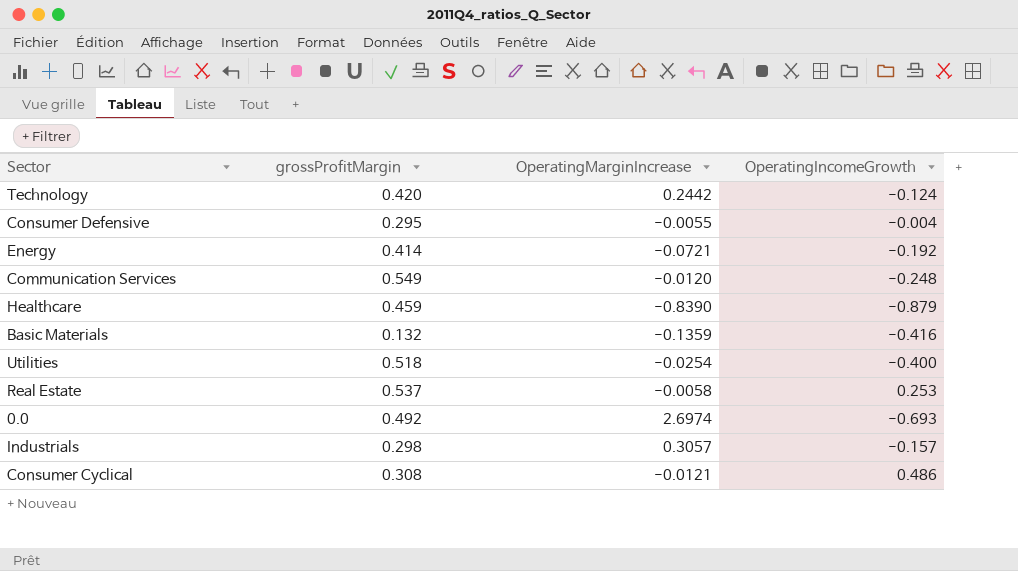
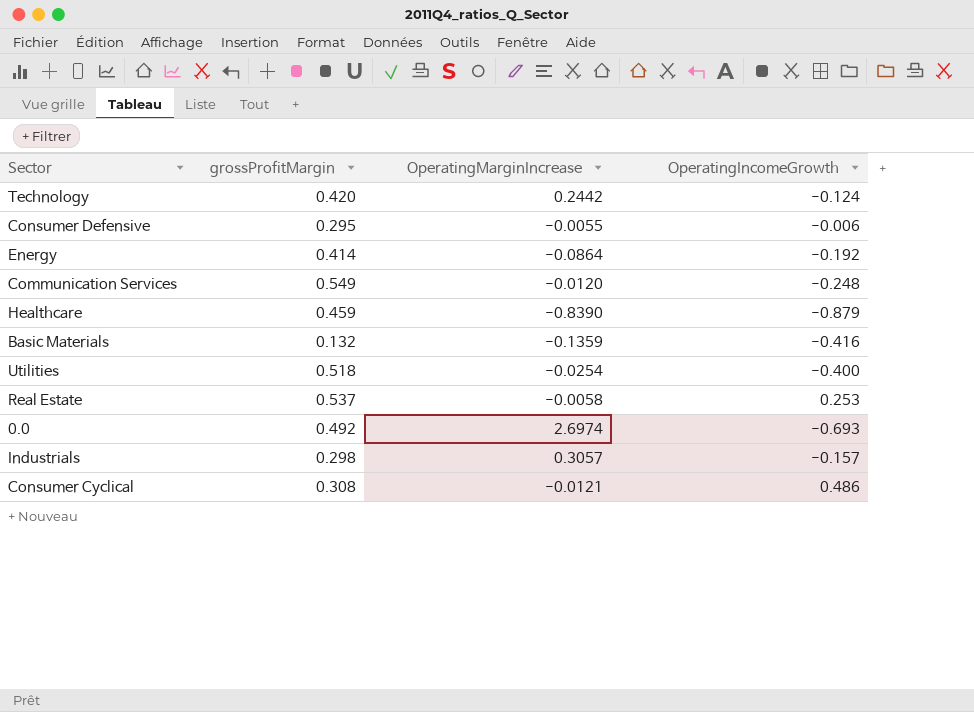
Consumer Defensive | OperatingIncomeGrowth: -0.004 -> -0.006
Energy | OperatingMarginIncrease: -0.0721 -> -0.0864

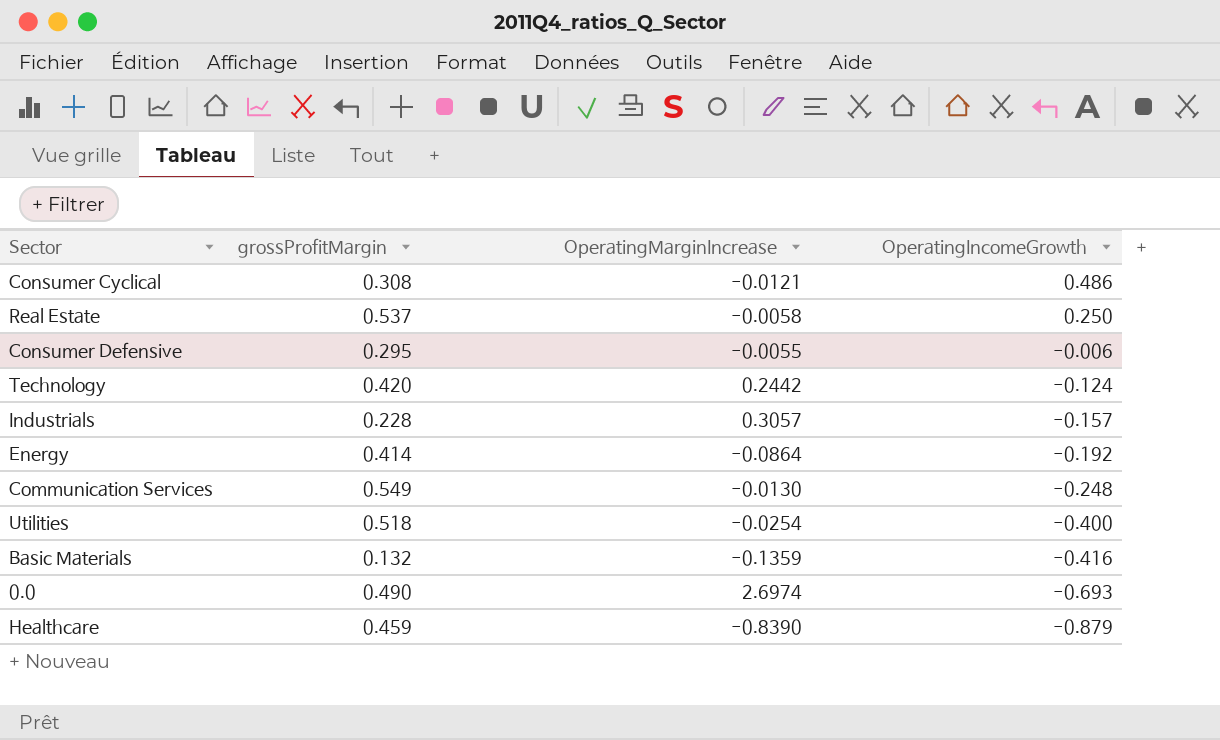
row order: none -> OperatingIncomeGrowth descending
Real Estate | OperatingIncomeGrowth: 0.253 -> 0.250
Industrials | grossProfitMargin: 0.298 -> 0.228
Communication Services | OperatingMarginIncrease: -0.0120 -> -0.0130
0.0 | grossProfitMargin: 0.492 -> 0.490

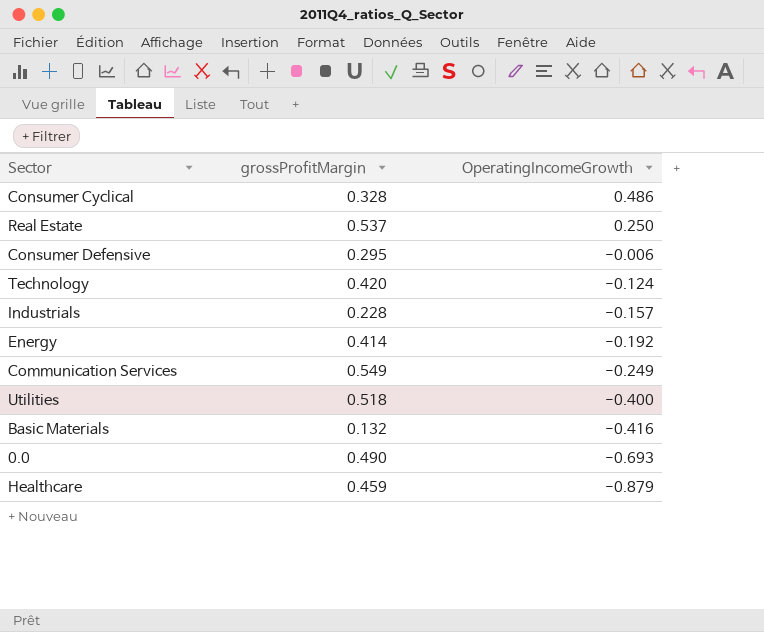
column OperatingMarginIncrease | position: 3 -> none
Consumer Cyclical | grossProfitMargin: 0.308 -> 0.328
Communication Services | OperatingIncomeGrowth: -0.248 -> -0.249

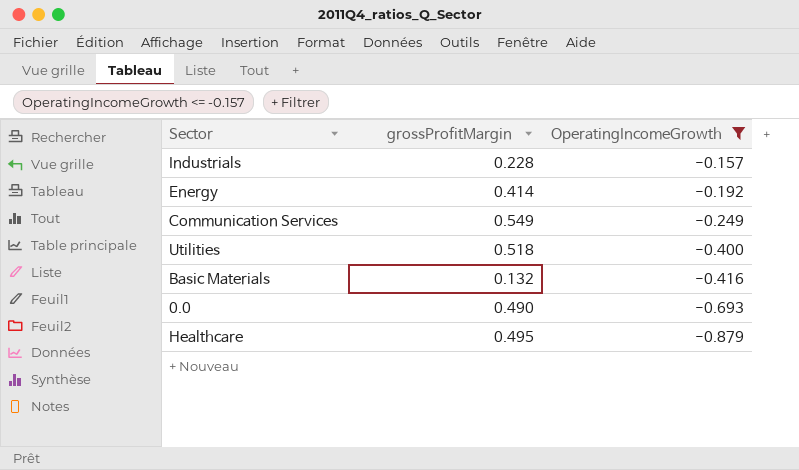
filter: none -> OperatingIncomeGrowth <= -0.157
Healthcare | grossProfitMargin: 0.459 -> 0.495

